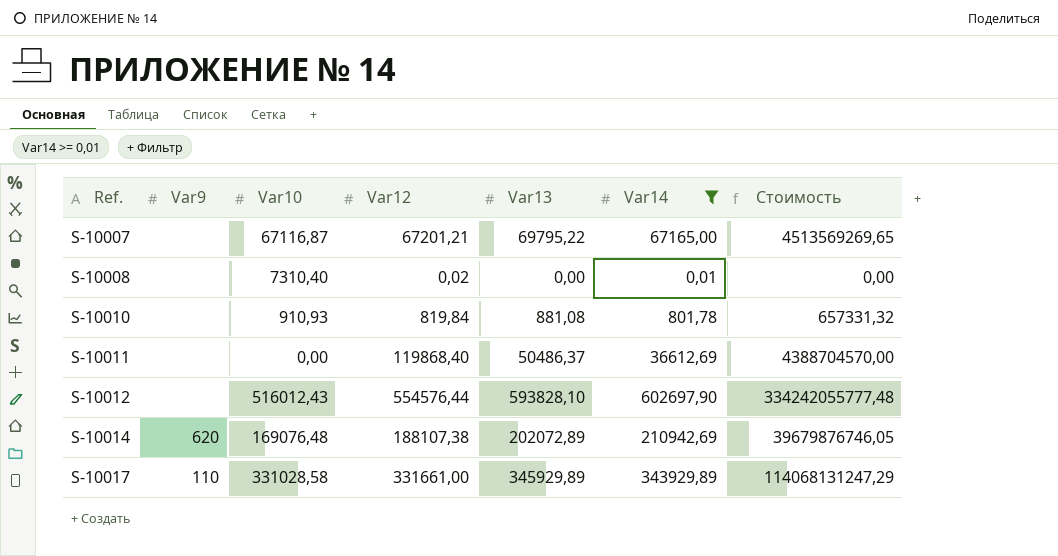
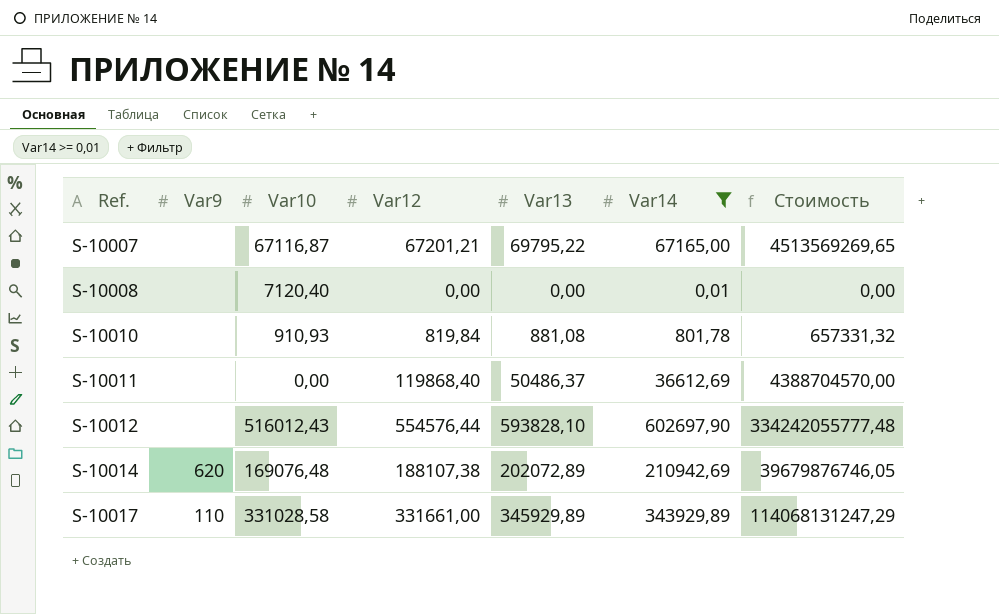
S-10008 | Var10: 7310,40 -> 7120,40
S-10008 | Var12: 0,02 -> 0,00

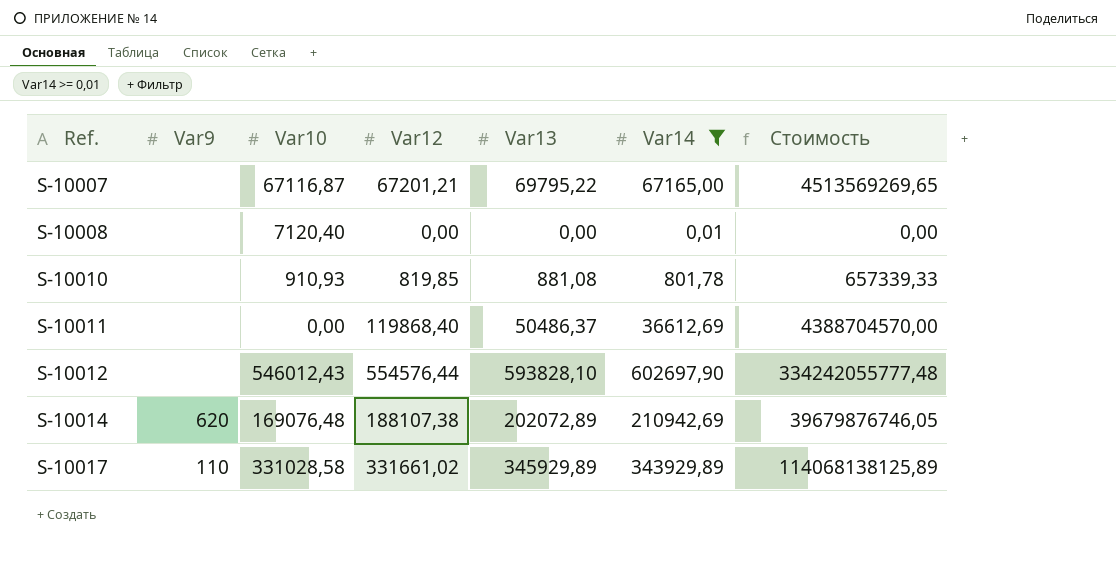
S-10010 | Var12: 819,84 -> 819,85
S-10010 | Стоимость: 657331,32 -> 657339,33
S-10012 | Var10: 516012,43 -> 546012,43
S-10017 | Var12: 331661,00 -> 331661,02
S-10017 | Стоимость: 114068131247,29 -> 114068138125,89

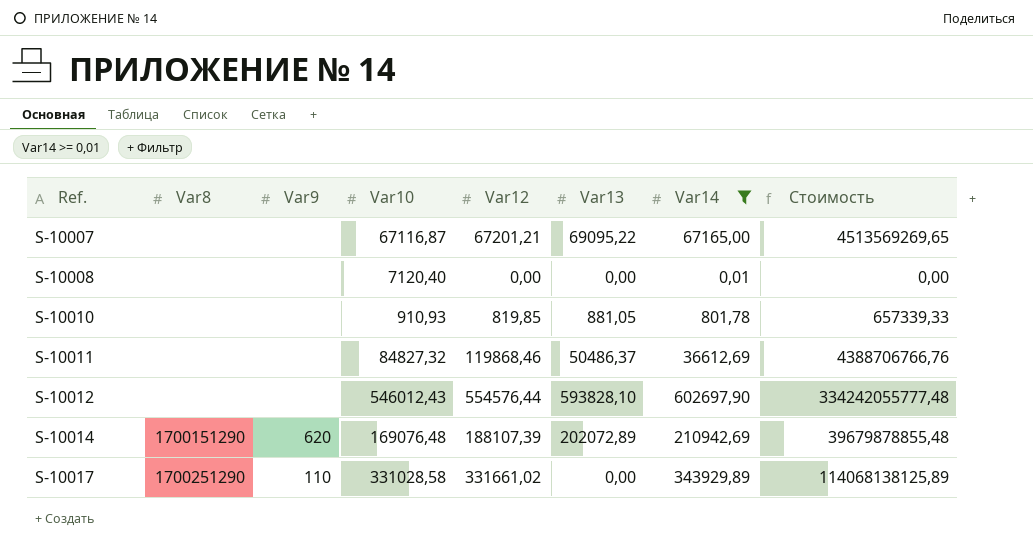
column Var8 | position: none -> 2
S-10007 | Var13: 69795,22 -> 69095,22
S-10010 | Var13: 881,08 -> 881,05
S-10011 | Var10: 0,00 -> 84827,32
S-10011 | Var12: 119868,40 -> 119868,46
S-10011 | Стоимость: 4388704570,00 -> 4388706766,76
S-10014 | Var12: 188107,38 -> 188107,39
S-10014 | Стоимость: 39679876746,05 -> 39679878855,48
S-10017 | Var13: 345929,89 -> 0,00

